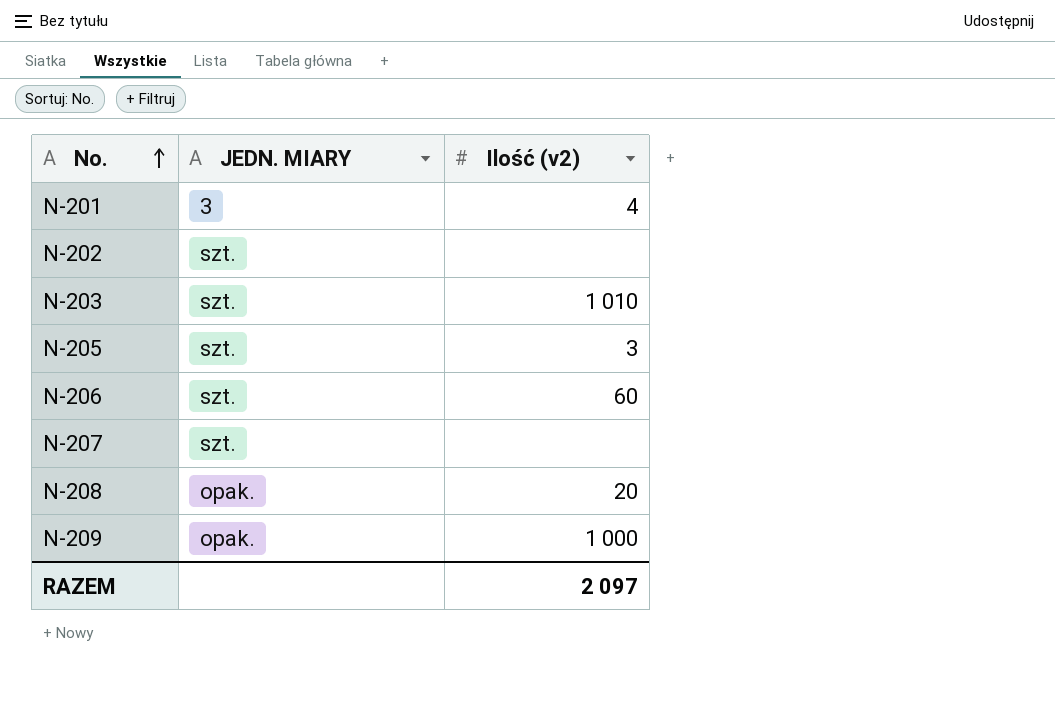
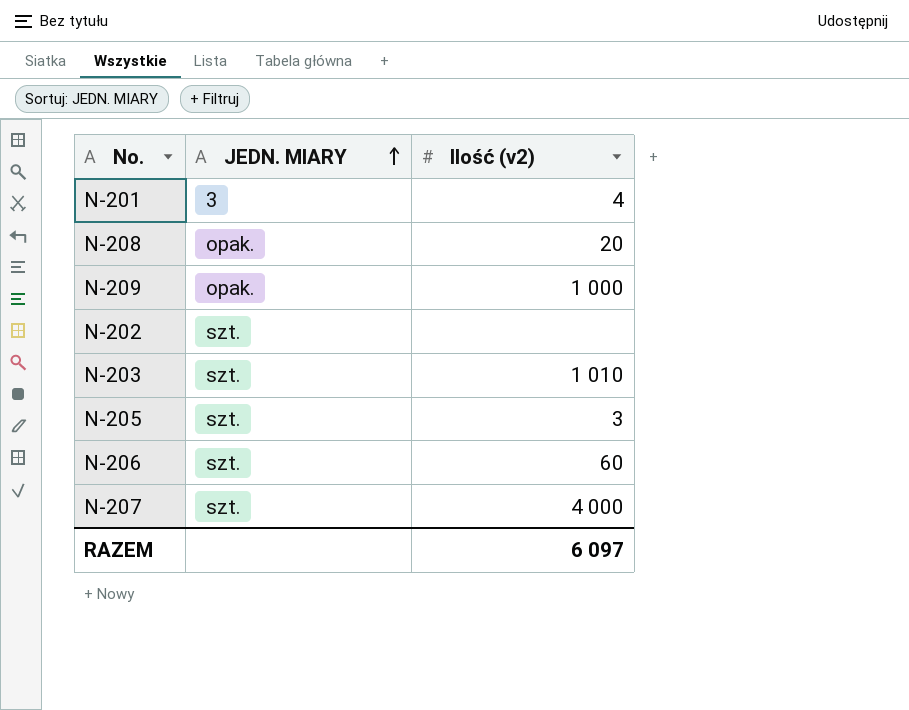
row order: No. ascending -> JEDN. MIARY ascending
N-207 | Ilość (v2): none -> 4 000
RAZEM | Ilość (v2): 2 097 -> 6 097

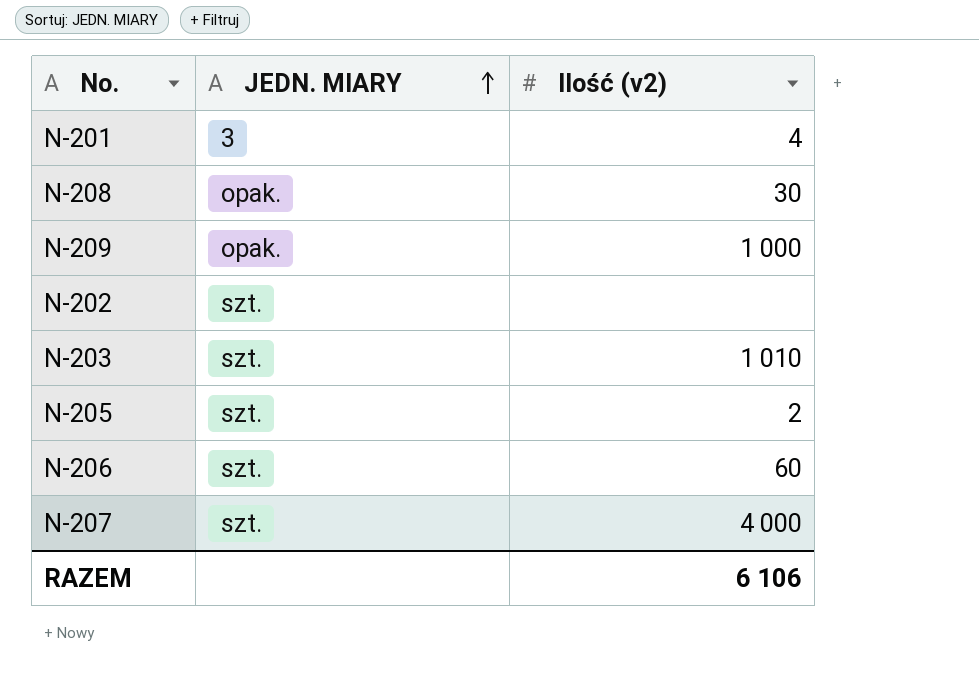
N-208 | Ilość (v2): 20 -> 30
N-205 | Ilość (v2): 3 -> 2
RAZEM | Ilość (v2): 6 097 -> 6 106

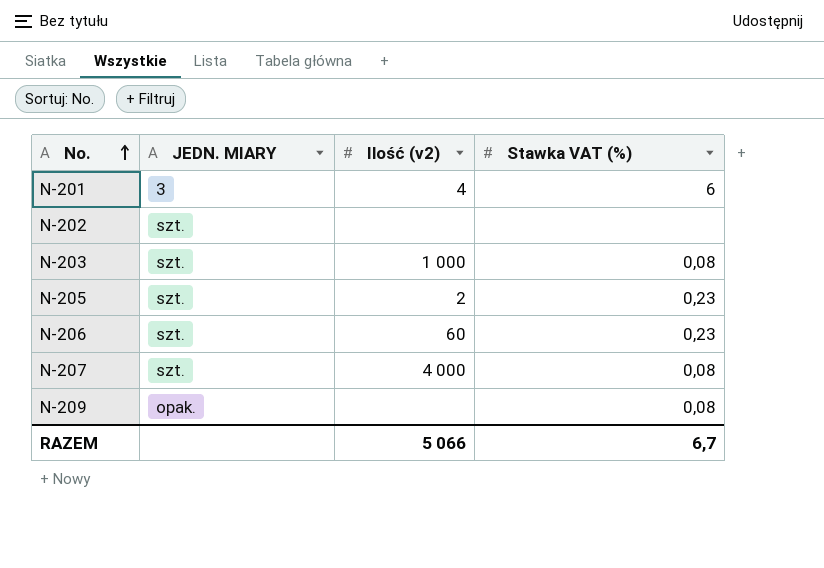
row order: JEDN. MIARY ascending -> No. ascending
column Stawka VAT (%) | position: none -> 4
row N-208: opak. | 30 -> none
N-203 | Ilość (v2): 1 010 -> 1 000
N-209 | Ilość (v2): 1 000 -> none
RAZEM | Ilość (v2): 6 106 -> 5 066

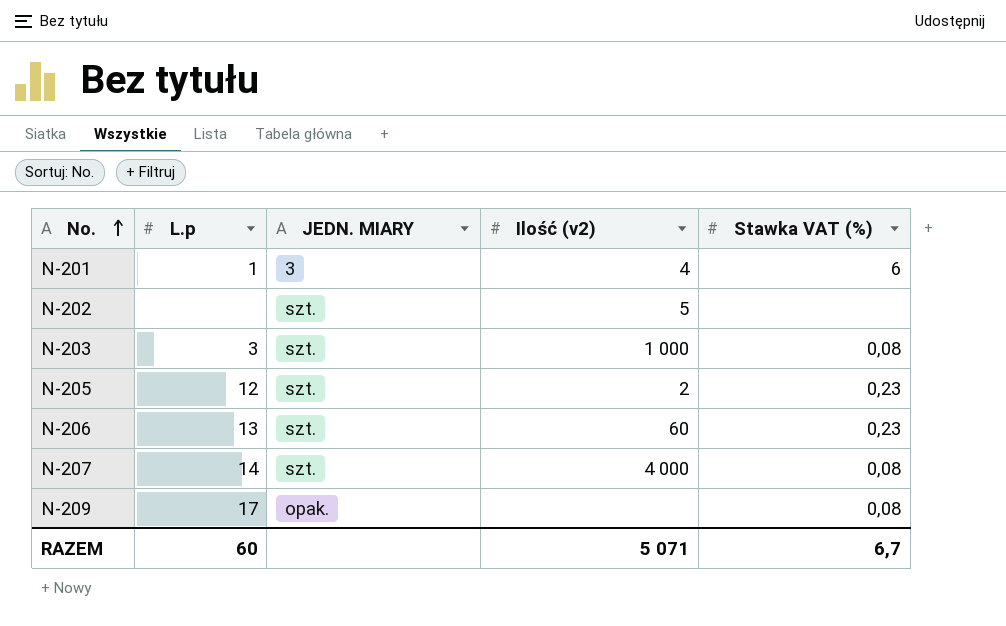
column L.p | position: none -> 2
N-202 | Ilość (v2): none -> 5
RAZEM | Ilość (v2): 5 066 -> 5 071

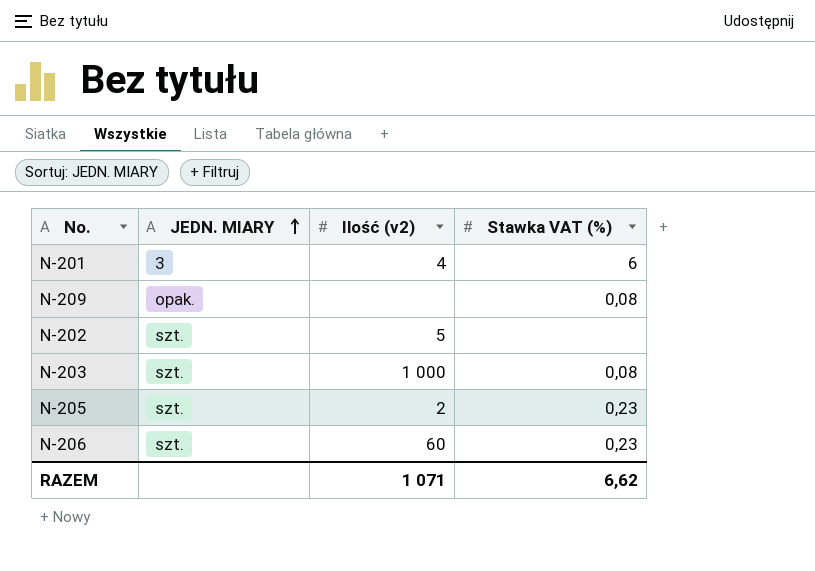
row order: No. ascending -> JEDN. MIARY ascending
column L.p | position: 2 -> none
row N-207: 14 | szt. | 4 000 | 0,08 -> none
RAZEM | Ilość (v2): 5 071 -> 1 071
RAZEM | Stawka VAT (%): 6,7 -> 6,62

